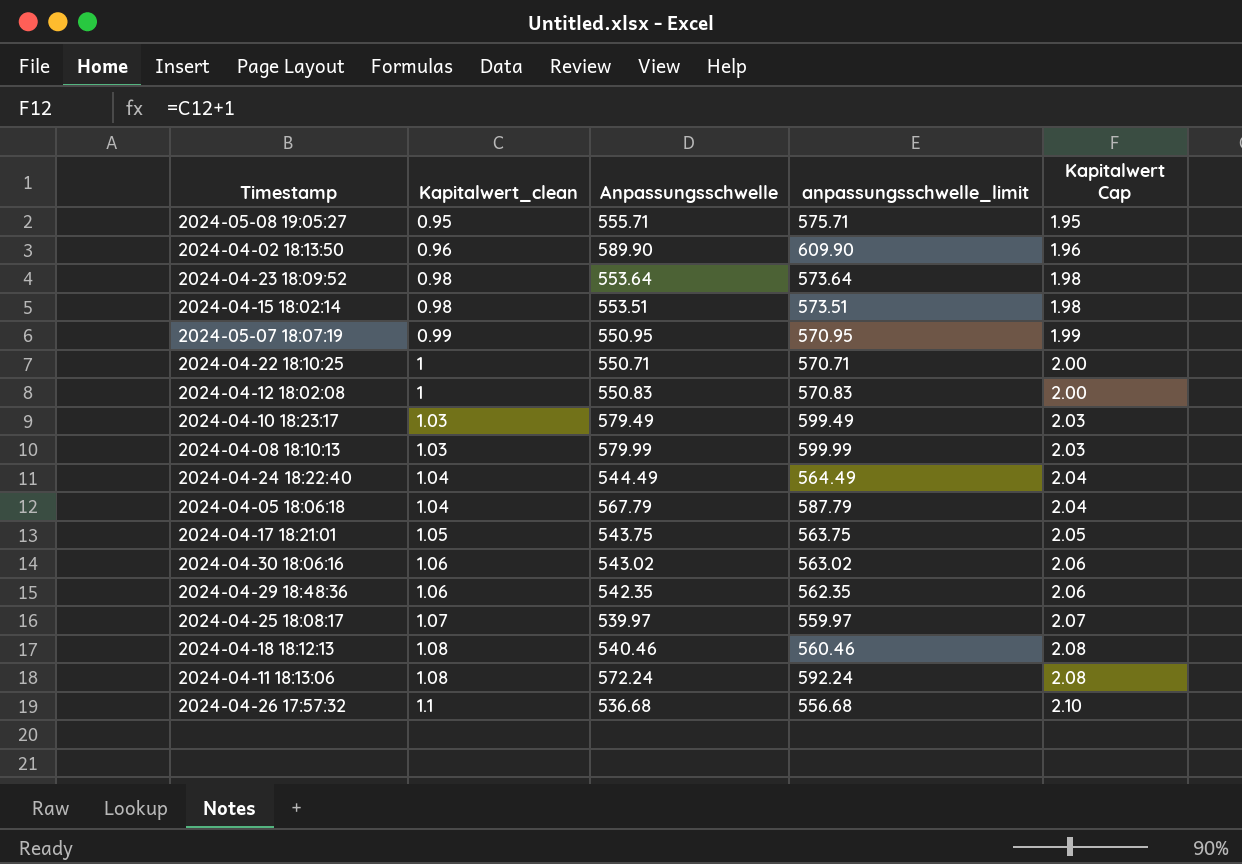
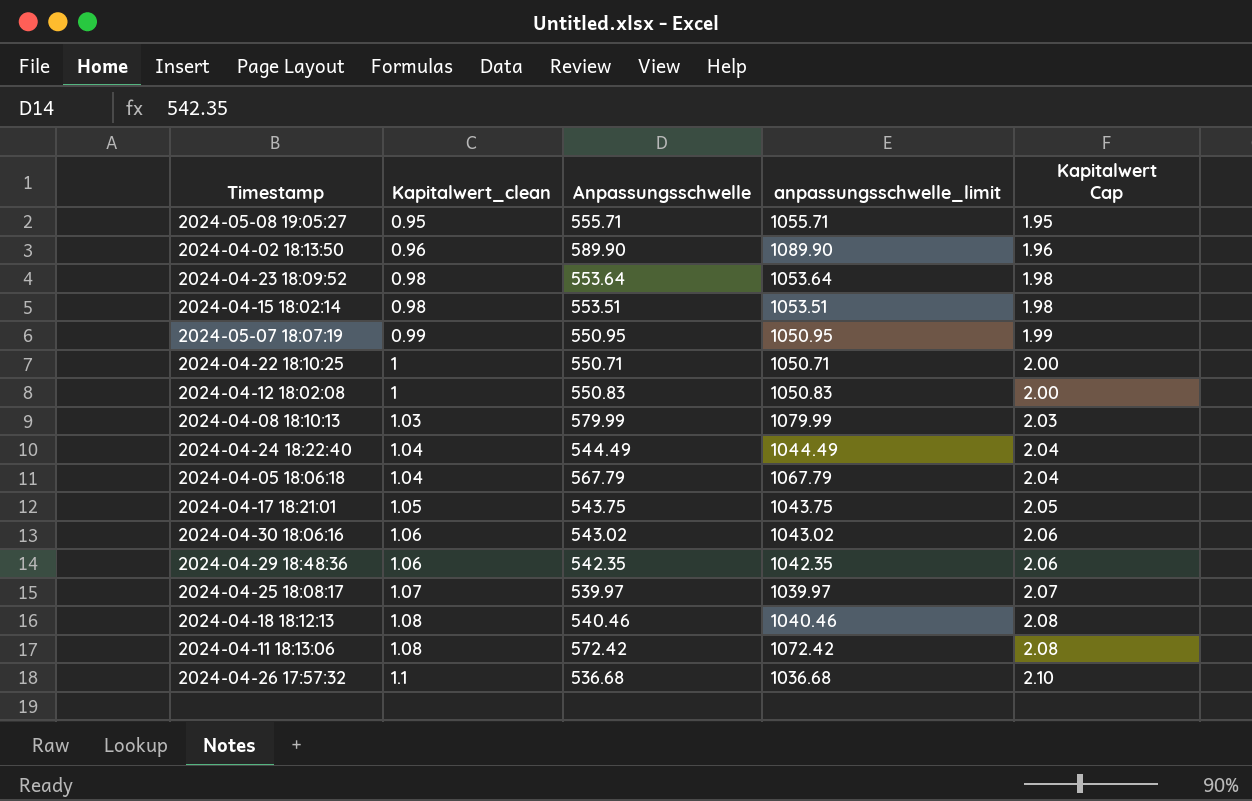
column anpassungsschwelle_limit | formula: [Anpassungsschwelle] + 20 -> [Anpassungsschwelle] + 500
row 2024-04-10 18:23:17: 1.03 | 579.49 | 599.49 | 2.03 -> none
2024-04-11 18:13:06 | Anpassungsschwelle: 572.24 -> 572.42

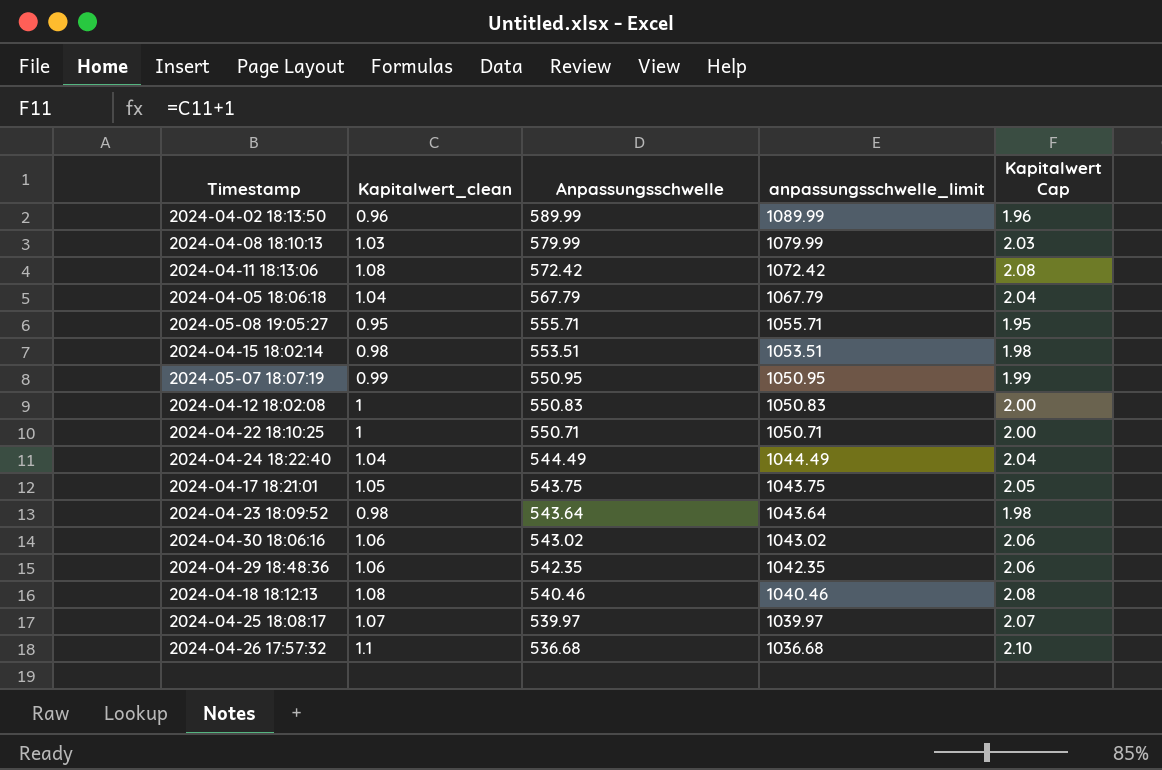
row order: Kapitalwert_clean ascending -> Anpassungsschwelle descending
2024-04-02 18:13:50 | Anpassungsschwelle: 589.90 -> 589.99
2024-04-02 18:13:50 | anpassungsschwelle_limit: 1089.90 -> 1089.99
2024-04-23 18:09:52 | Anpassungsschwelle: 553.64 -> 543.64
2024-04-23 18:09:52 | anpassungsschwelle_limit: 1053.64 -> 1043.64

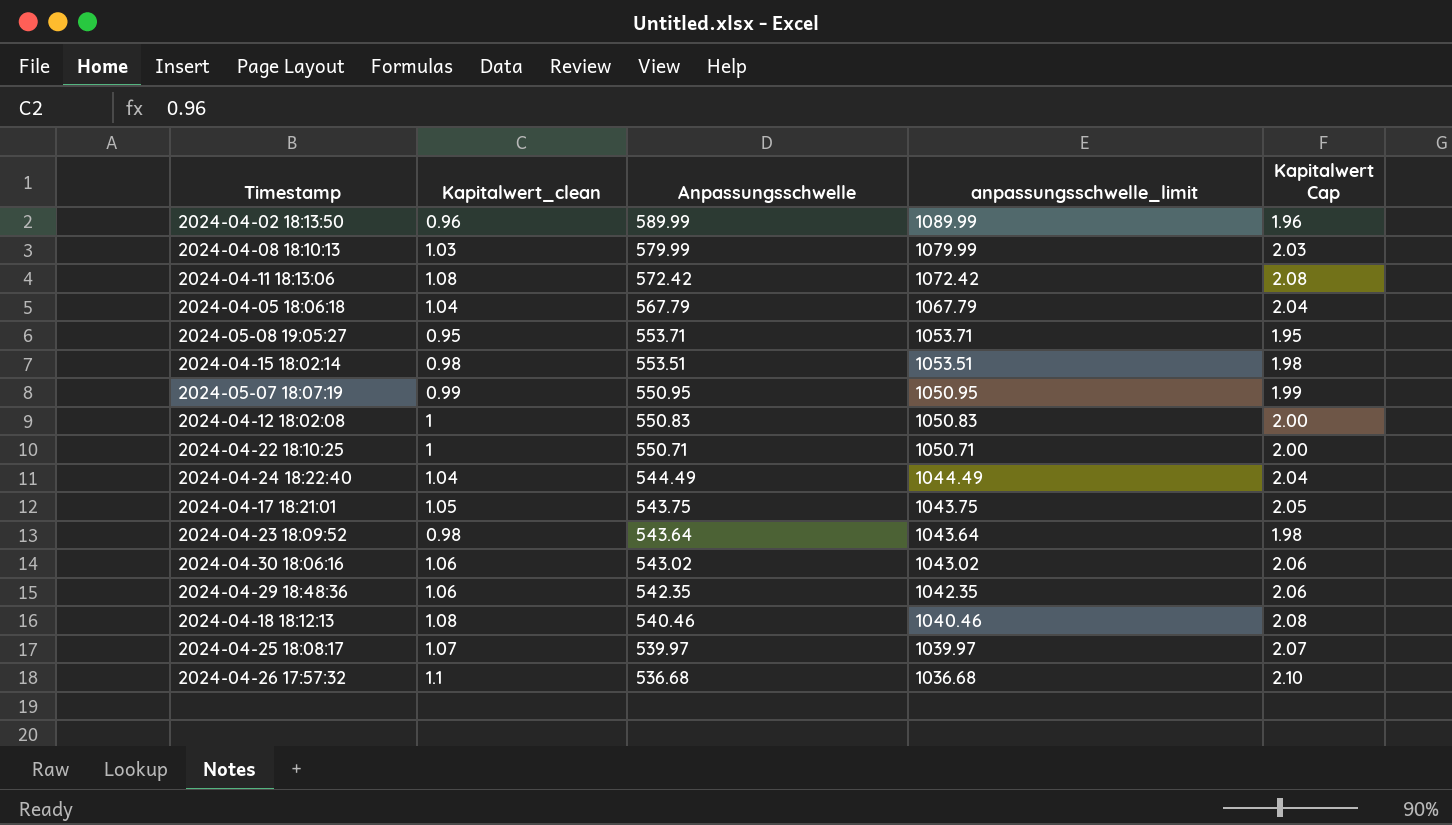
2024-05-08 19:05:27 | Anpassungsschwelle: 555.71 -> 553.71
2024-05-08 19:05:27 | anpassungsschwelle_limit: 1055.71 -> 1053.71

